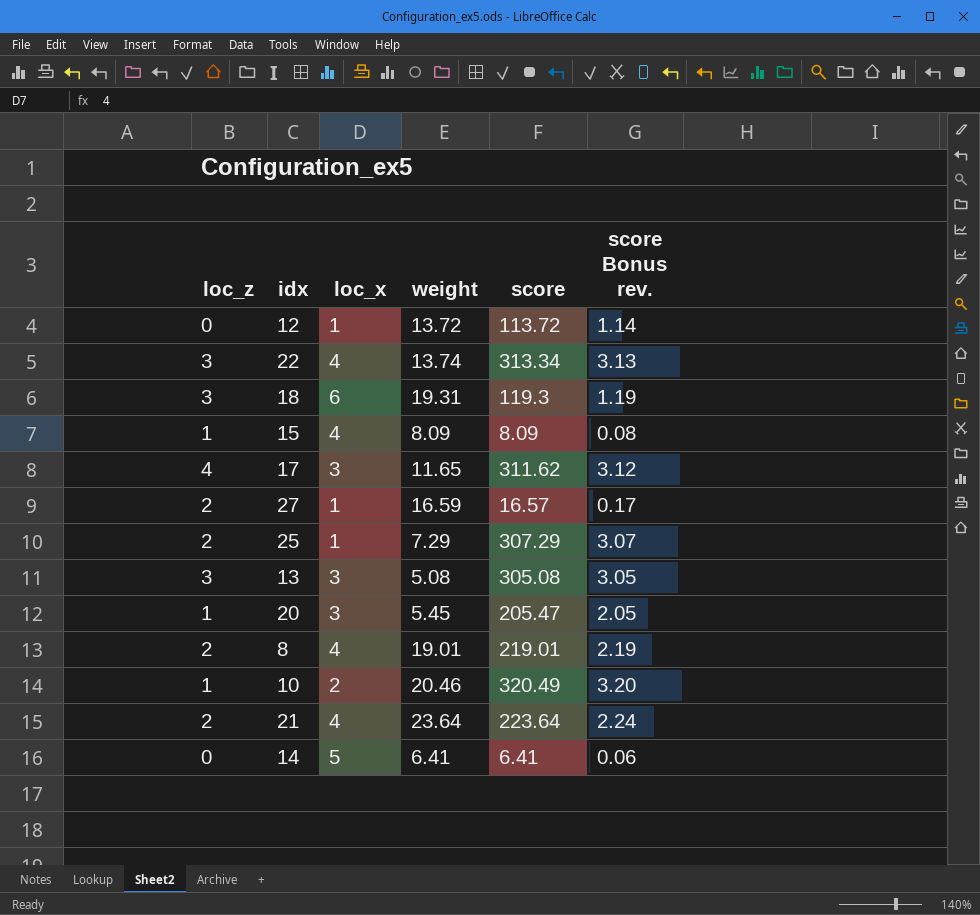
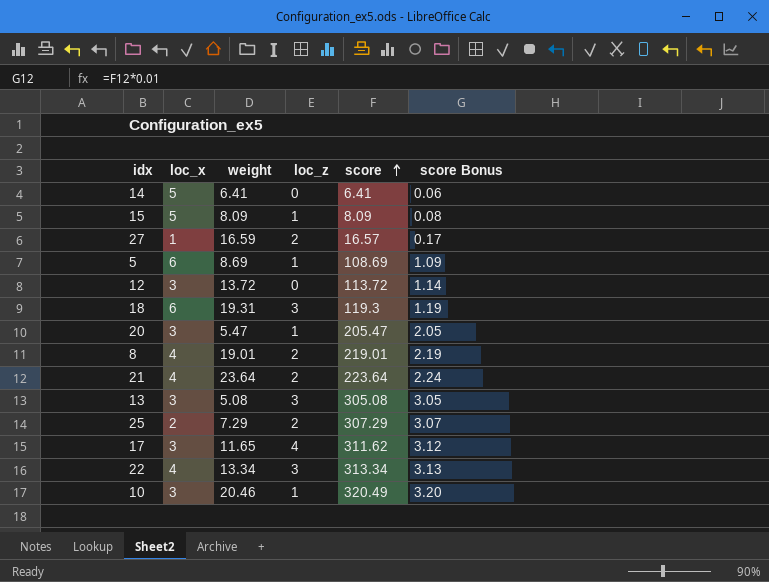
row order: none -> score ascending
column loc_z | position: 1 -> 4
column name: score Bonus rev. -> score Bonus
15 | loc_x: 4 -> 5
row 5: none -> 6 | 8.69 | 1 | 108.69 | 1.09
12 | loc_x: 1 -> 3
20 | weight: 5.45 -> 5.47
25 | loc_x: 1 -> 2
22 | weight: 13.74 -> 13.34
10 | loc_x: 2 -> 3

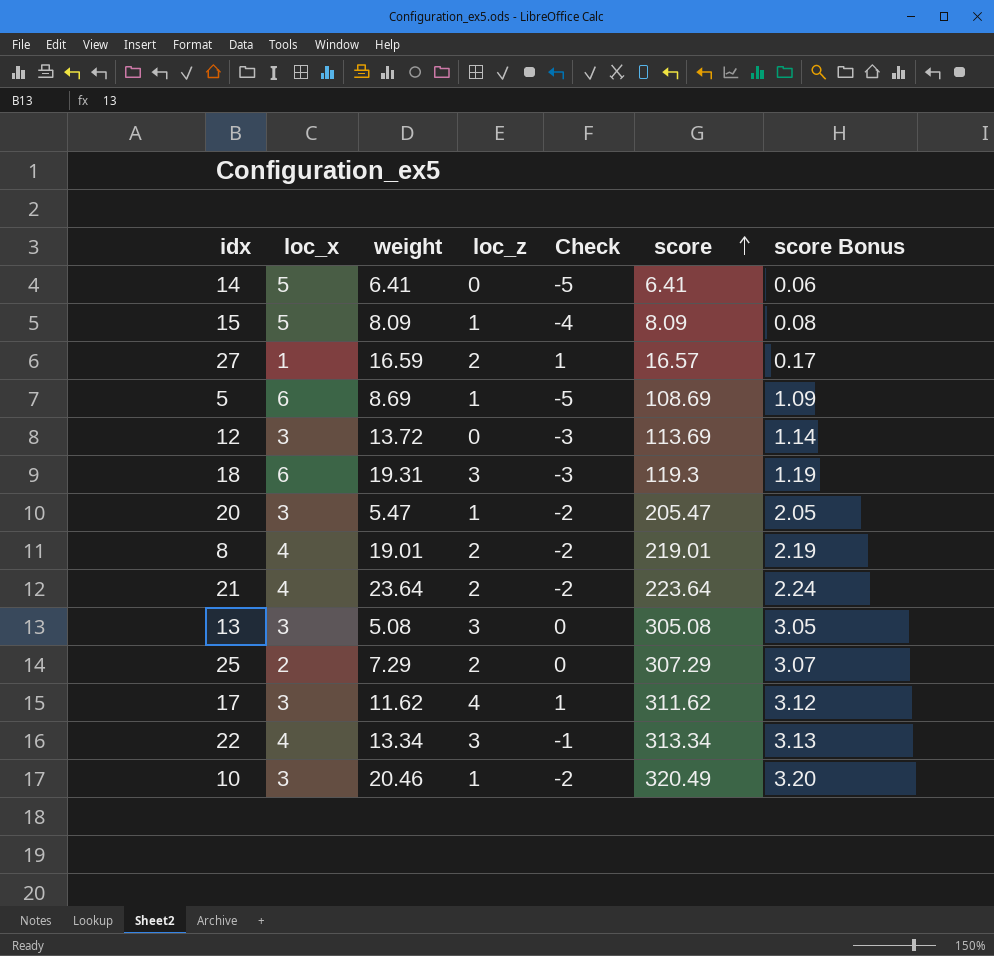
column Check | formula: none -> [loc_z] - [loc_x]
12 | score: 113.72 -> 113.69
17 | weight: 11.65 -> 11.62

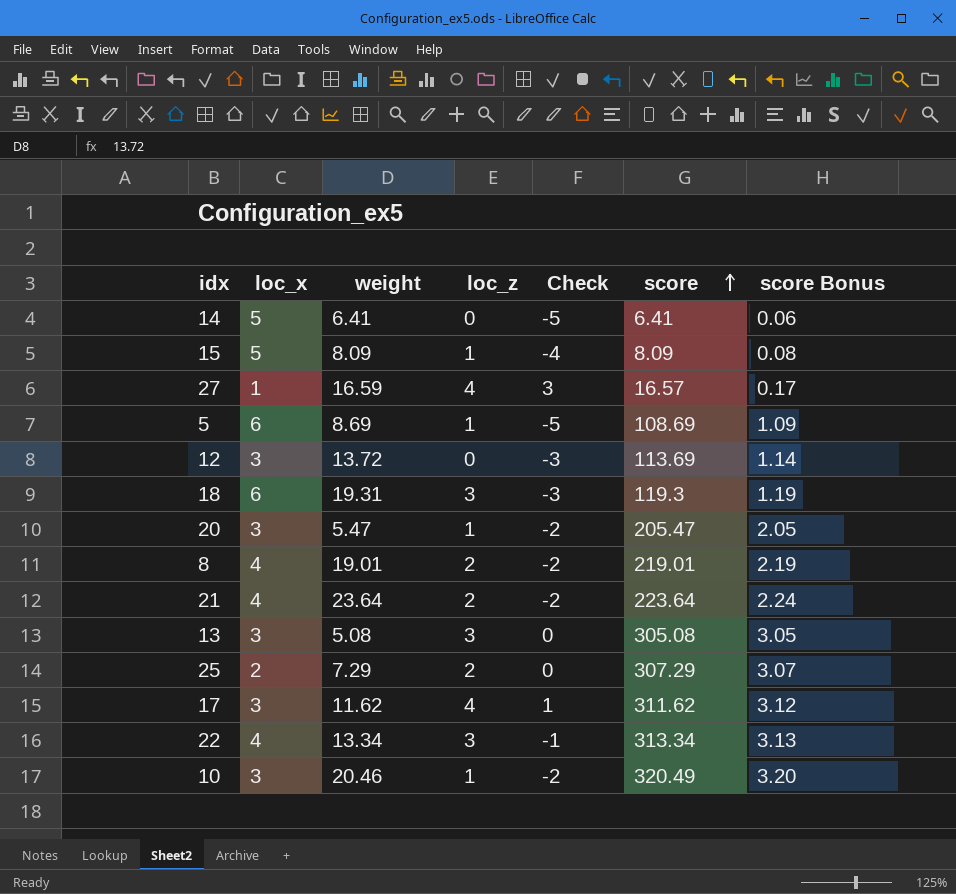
27 | loc_z: 2 -> 4
27 | Check: 1 -> 3

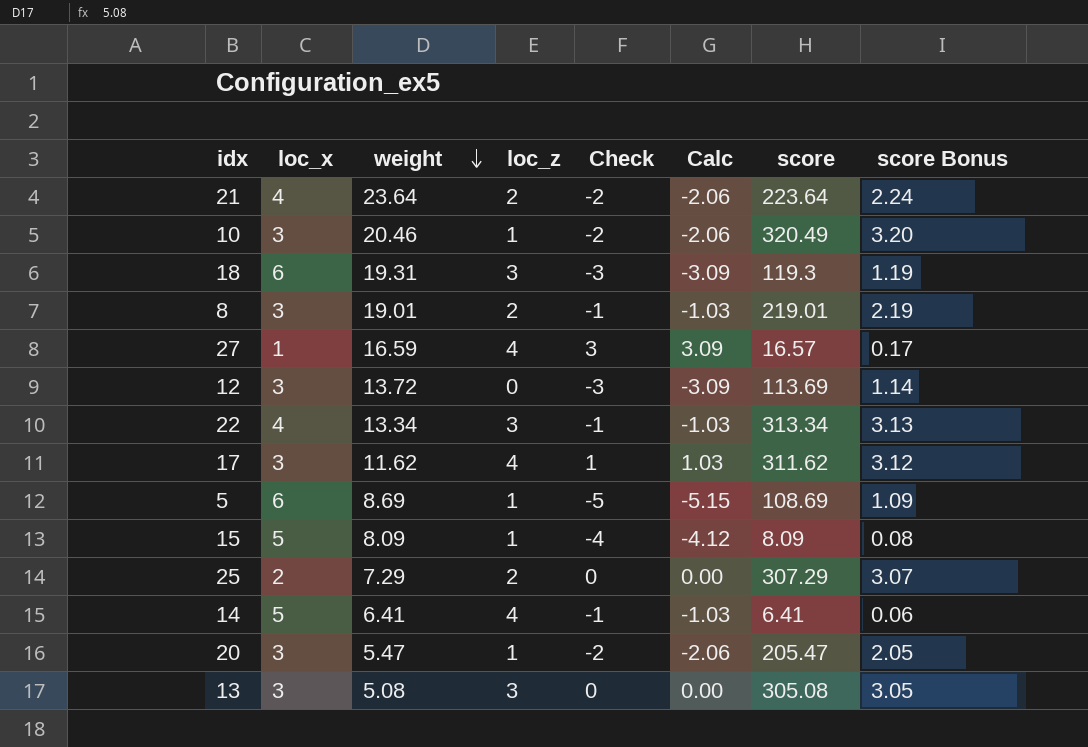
row order: score ascending -> weight descending
column Calc | formula: none -> [Check] * 1.03
8 | loc_x: 4 -> 3
8 | Check: -2 -> -1
14 | loc_z: 0 -> 4
14 | Check: -5 -> -1

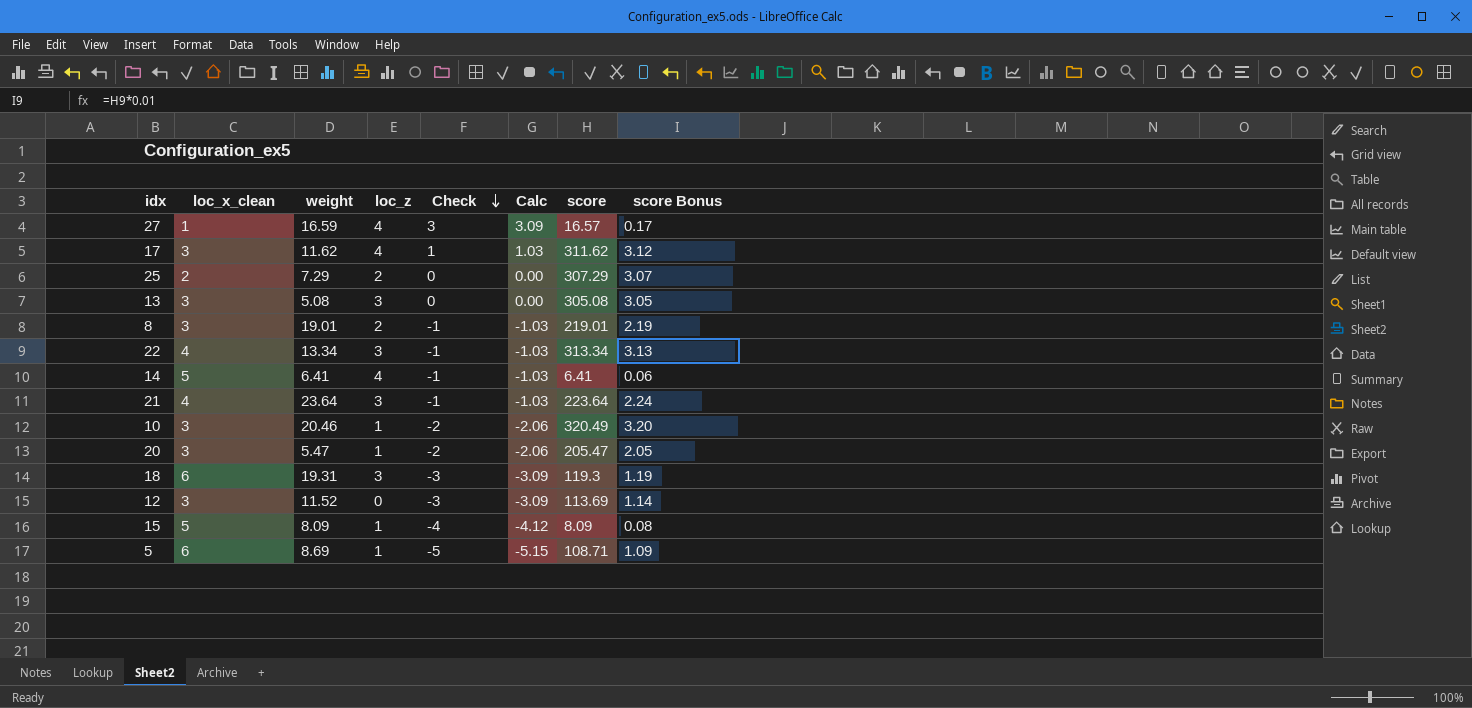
row order: weight descending -> Check descending
column name: loc_x -> loc_x_clean
21 | loc_z: 2 -> 3
21 | Check: -2 -> -1
21 | Calc: -2.06 -> -1.03
12 | weight: 13.72 -> 11.52
5 | score: 108.69 -> 108.71

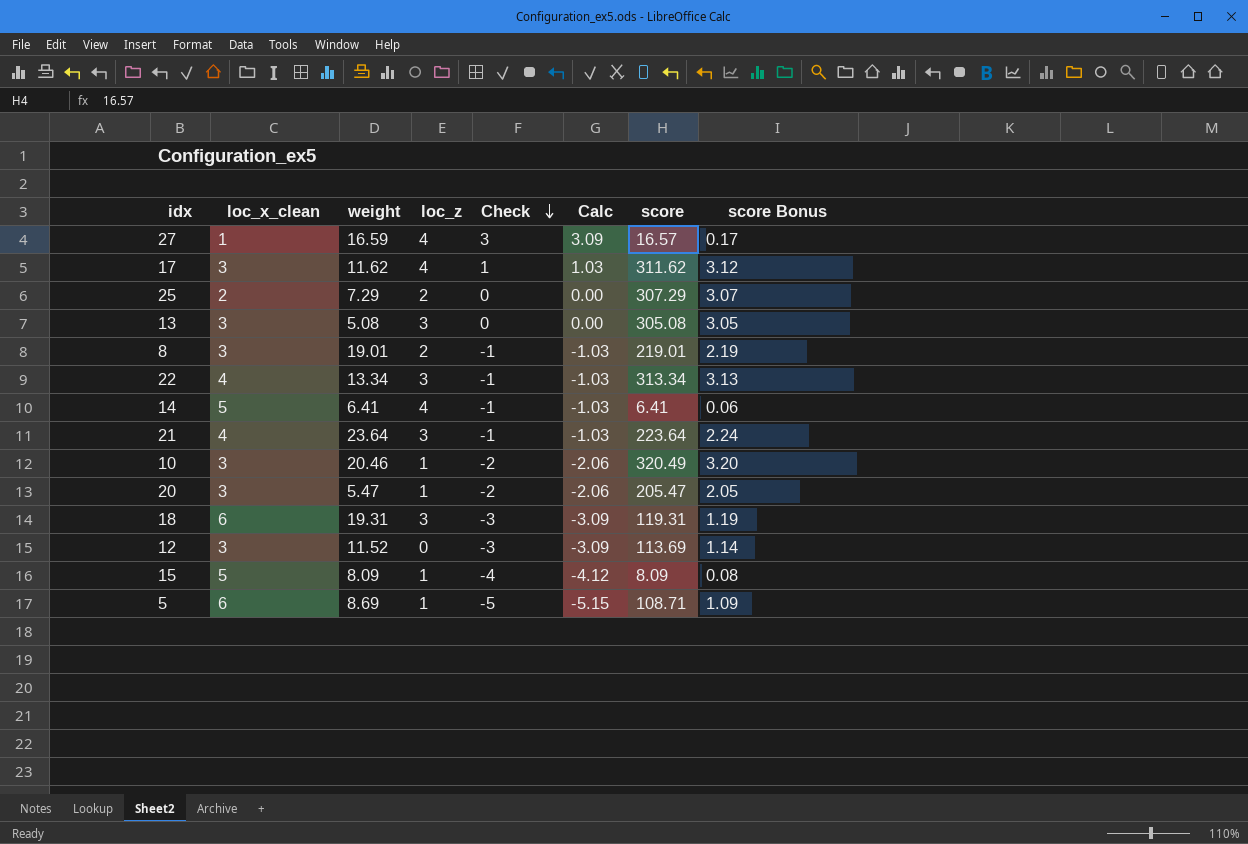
18 | score: 119.3 -> 119.31

